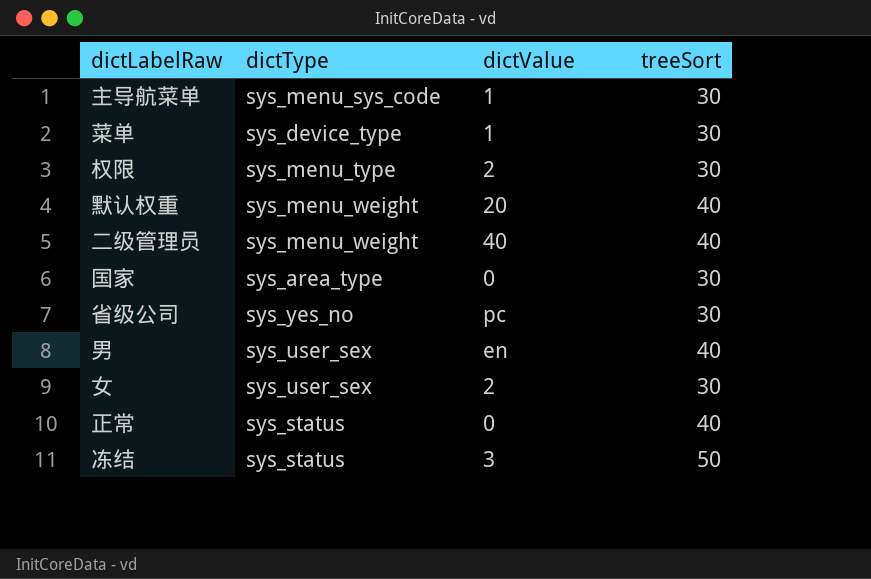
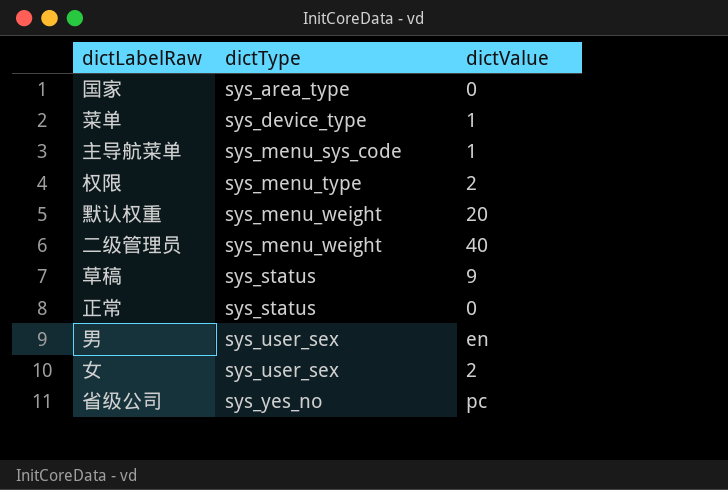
row order: none -> dictType ascending
column treeSort | position: 4 -> none
row 冻结: sys_status | 3 | 50 -> none
row 草稿: none -> sys_status | 9

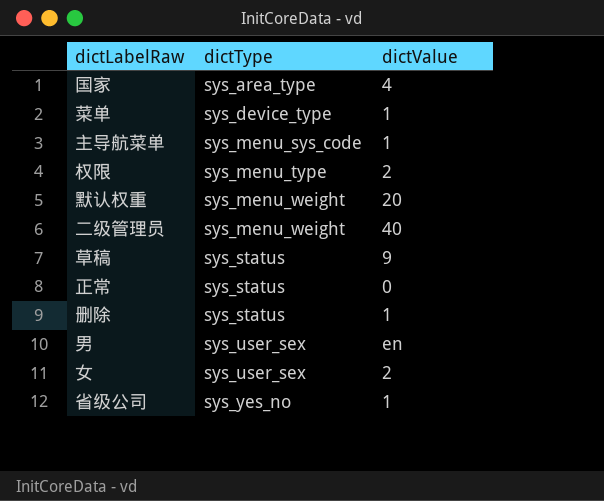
国家 | dictValue: 0 -> 4
row 删除: none -> sys_status | 1
省级公司 | dictValue: pc -> 1

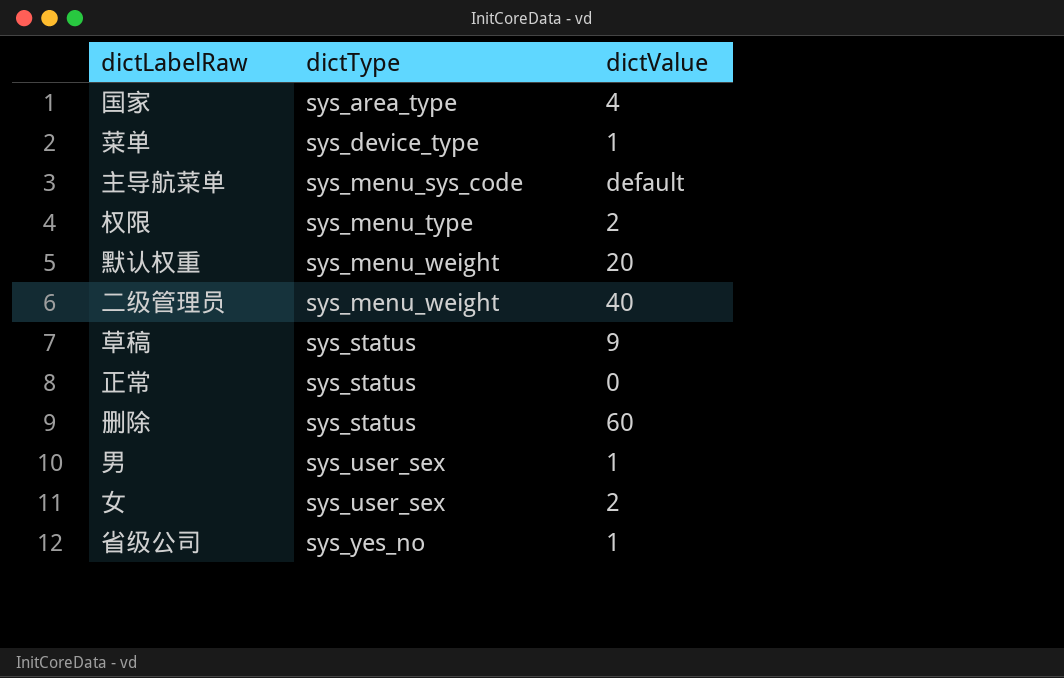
主导航菜单 | dictValue: 1 -> default
删除 | dictValue: 1 -> 60
男 | dictValue: en -> 1

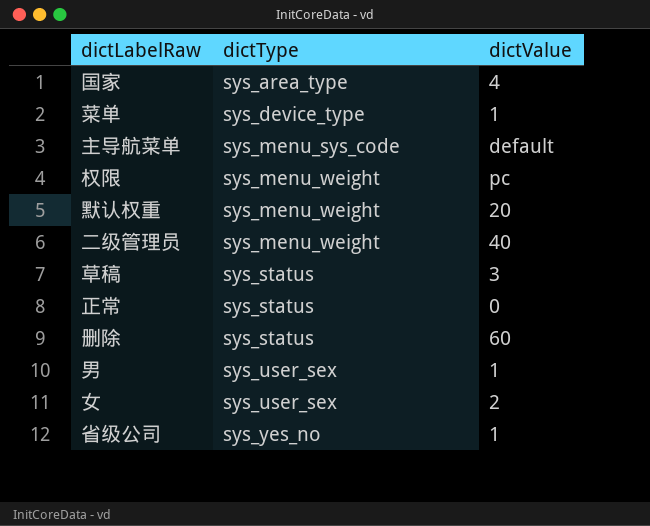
权限 | dictType: sys_menu_type -> sys_menu_weight
权限 | dictValue: 2 -> pc
草稿 | dictValue: 9 -> 3

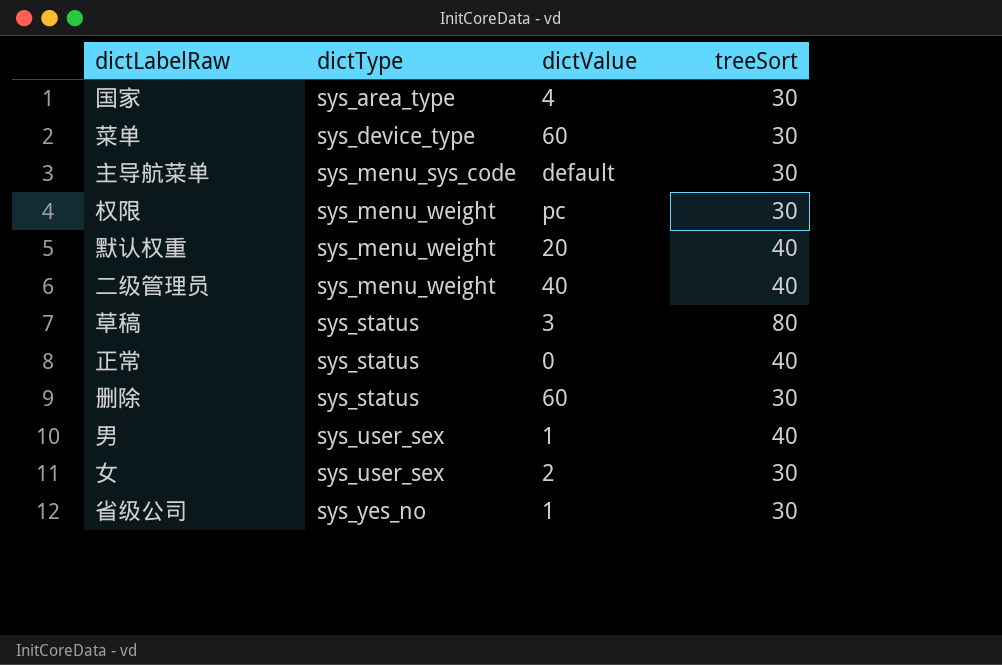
column treeSort | position: none -> 4
菜单 | dictValue: 1 -> 60

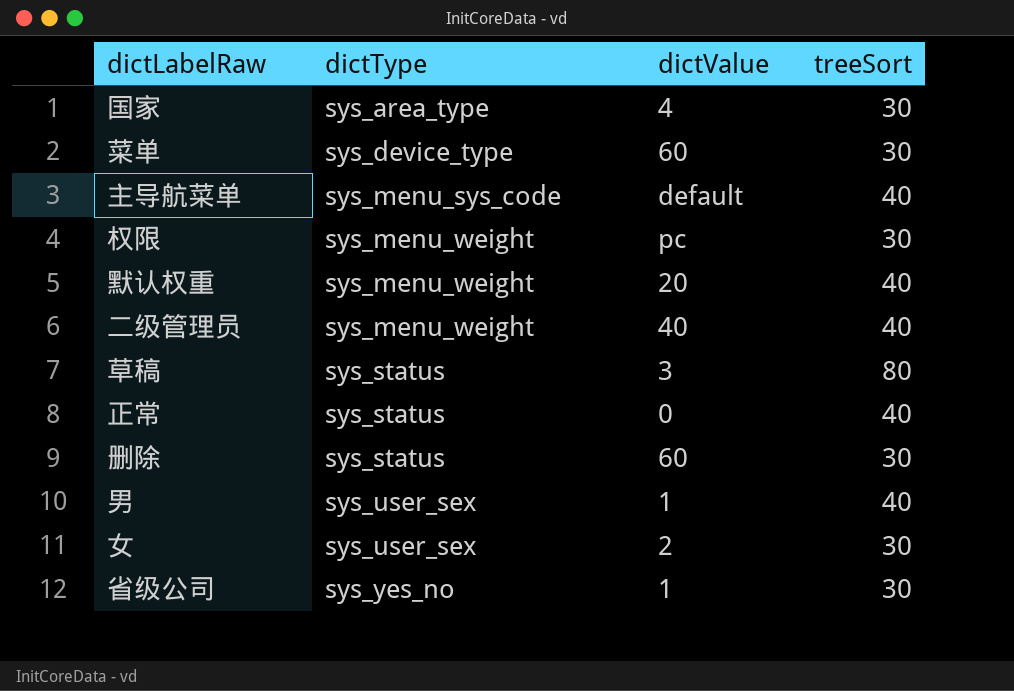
主导航菜单 | treeSort: 30 -> 40

